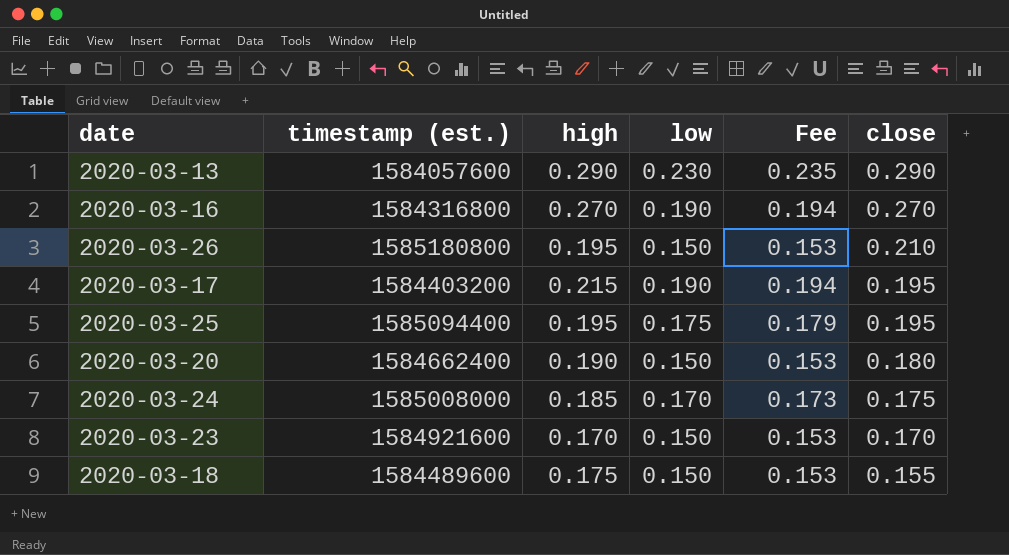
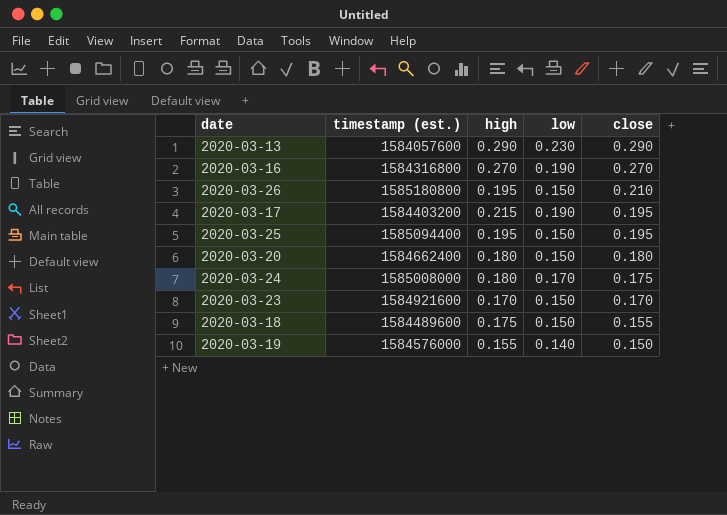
column Fee | formula: [low] * 1.02 -> none
2020-03-25 | low: 0.175 -> 0.150
2020-03-20 | high: 0.190 -> 0.180
2020-03-24 | high: 0.185 -> 0.180
row 2020-03-19: none -> 1584576000 | 0.155 | 0.140 | 0.150

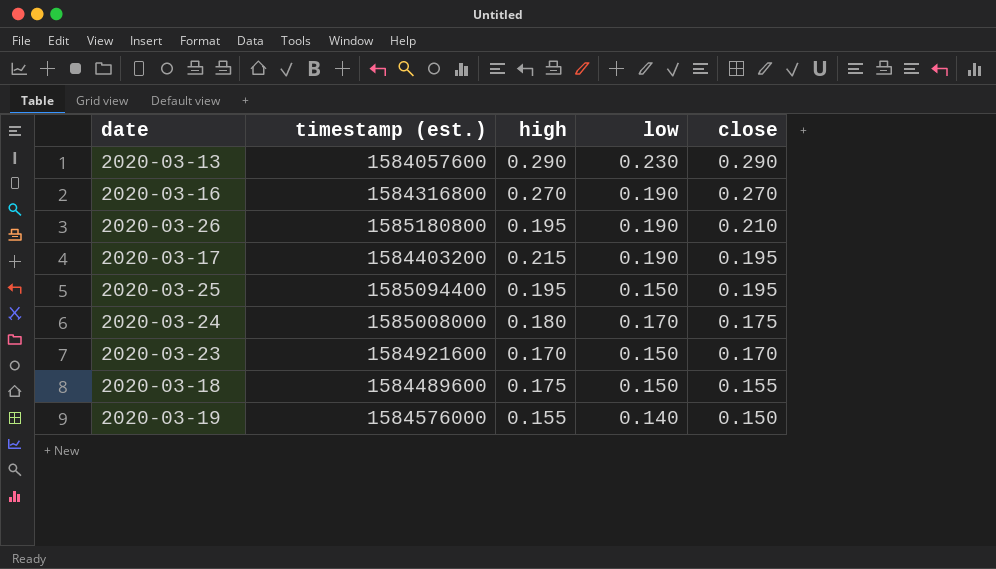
row 2020-03-20: 1584662400 | 0.180 | 0.150 | 0.180 -> none
2020-03-26 | low: 0.150 -> 0.190

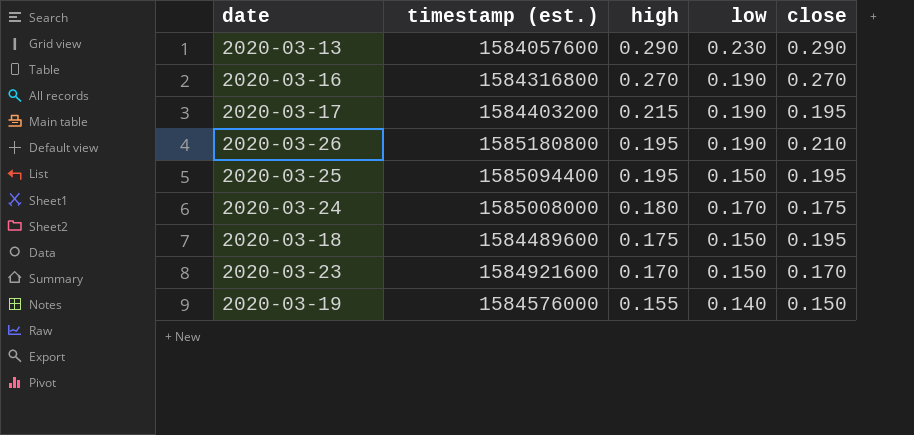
row order: close descending -> high descending
2020-03-18 | close: 0.155 -> 0.195

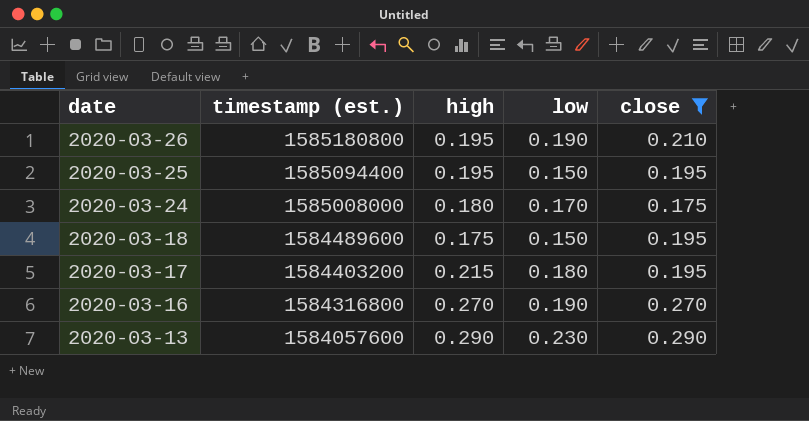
filter: none -> close >= 0.175
row order: high descending -> date descending
2020-03-17 | low: 0.190 -> 0.180

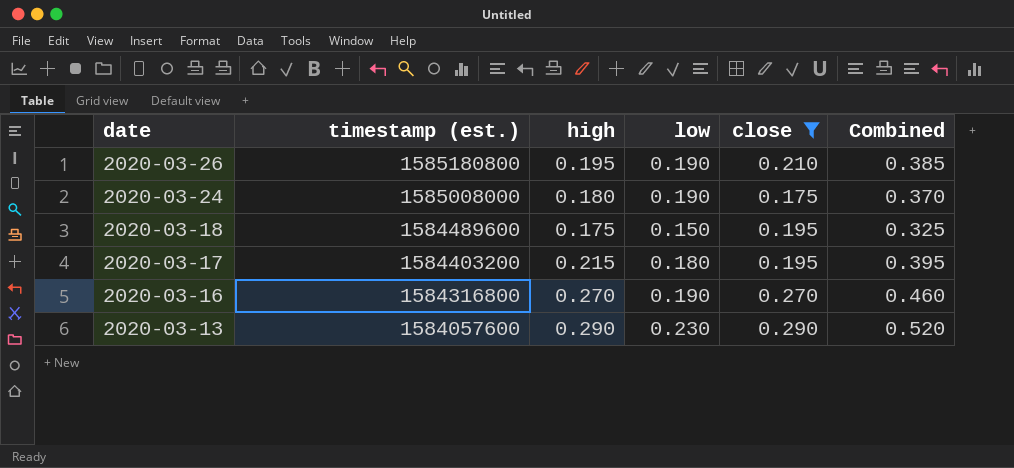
column Combined | formula: none -> [high] + [low]
row 2020-03-25: 1585094400 | 0.195 | 0.150 | 0.195 -> none
2020-03-24 | low: 0.170 -> 0.190

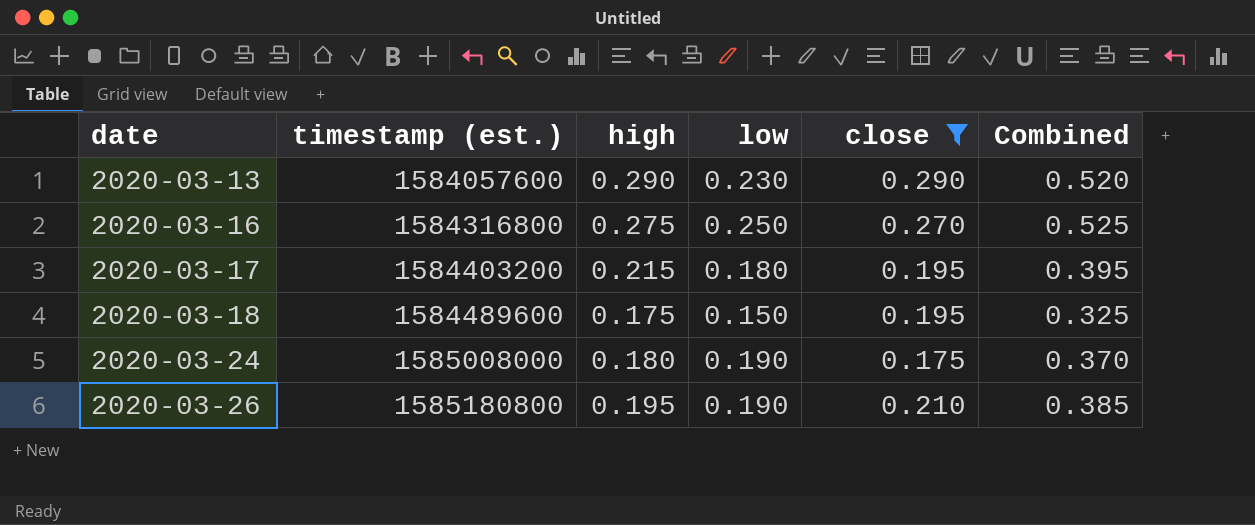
row order: date descending -> date ascending
2020-03-16 | high: 0.270 -> 0.275
2020-03-16 | low: 0.190 -> 0.250
2020-03-16 | Combined: 0.460 -> 0.525

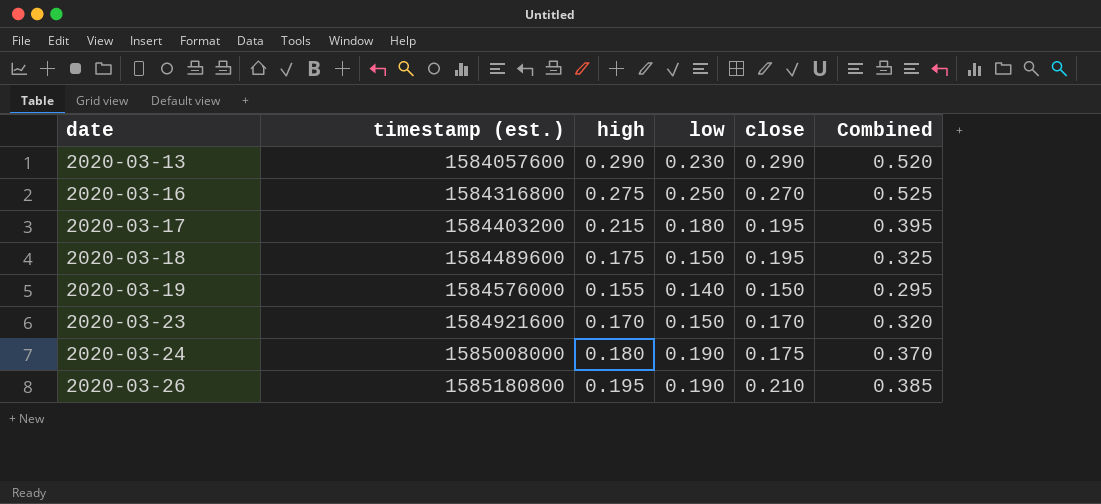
filter: close >= 0.175 -> none

